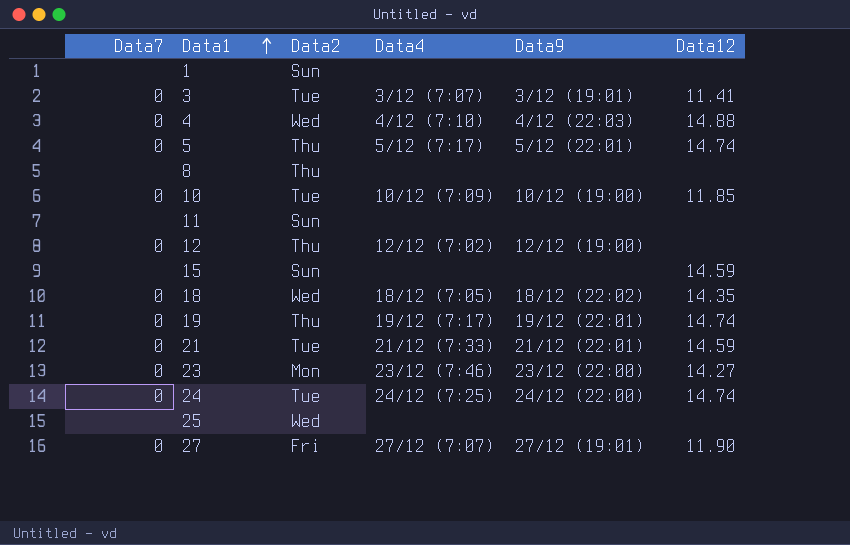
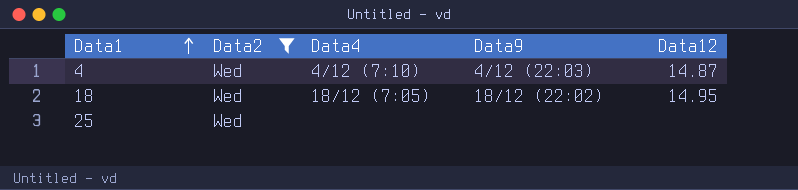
filter: none -> Data2 = Wed
column Data7 | position: 1 -> none
4 | Data12: 14.88 -> 14.87
18 | Data12: 14.35 -> 14.95

